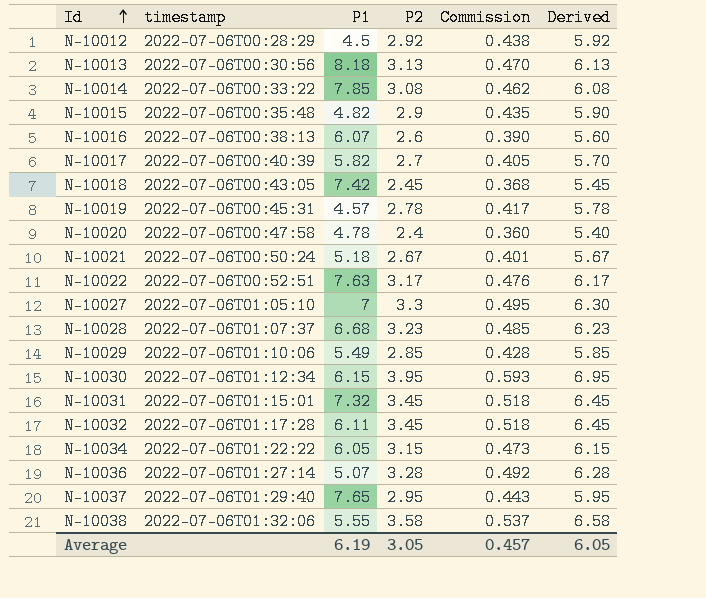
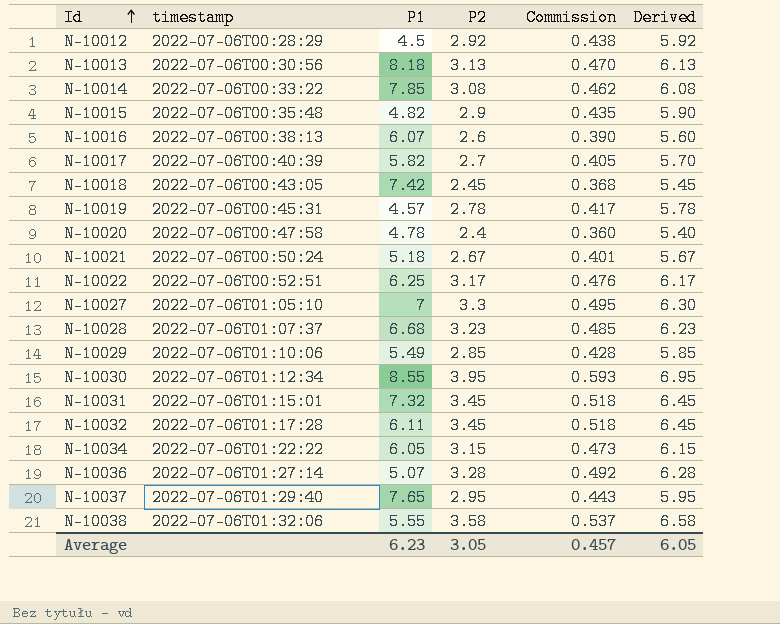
N-10022 | P1: 7.63 -> 6.25
N-10030 | P1: 6.15 -> 8.55
Average | P1: 6.19 -> 6.23

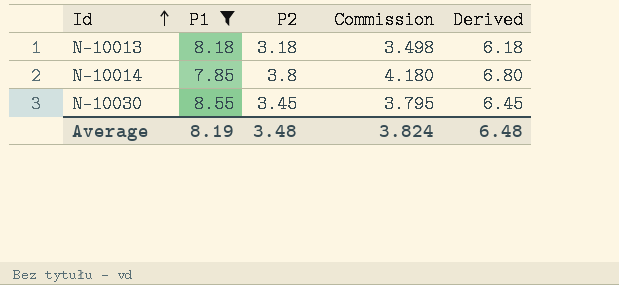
filter: none -> P1 >= 7.85
column timestamp | position: 2 -> none
column Commission | formula: [P2] * 0.15 -> [P2] * 1.1
N-10013 | P2: 3.13 -> 3.18
N-10013 | Derived: 6.13 -> 6.18
N-10014 | P2: 3.08 -> 3.8
N-10014 | Derived: 6.08 -> 6.80
N-10030 | P2: 3.95 -> 3.45
N-10030 | Derived: 6.95 -> 6.45
Average | P1: 6.23 -> 8.19
Average | P2: 3.05 -> 3.48
Average | Commission: 0.457 -> 3.824
Average | Derived: 6.05 -> 6.48

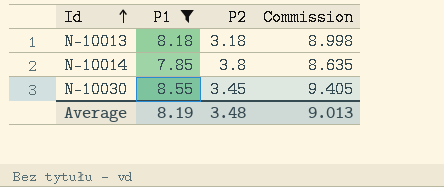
column Derived | formula: [P2] + 3 -> none
column Commission | formula: [P2] * 1.1 -> [P1] * 1.1
Average | Commission: 3.824 -> 9.013

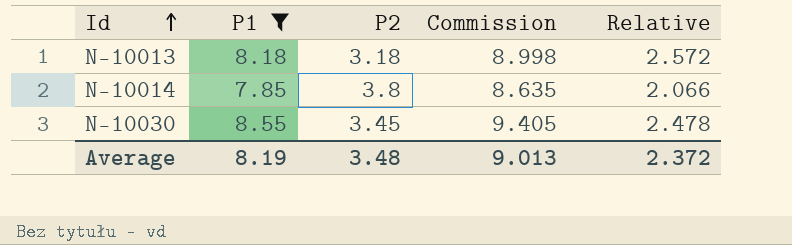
column Relative | formula: none -> [P1] / [P2]

